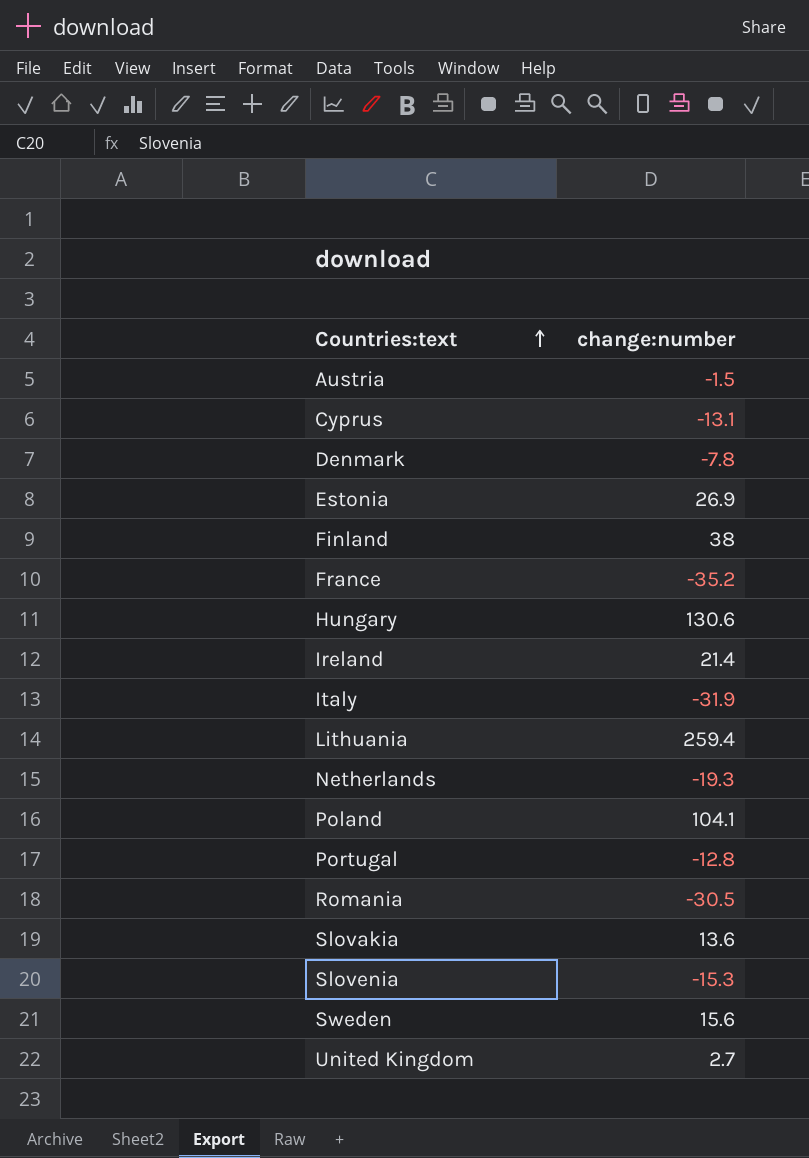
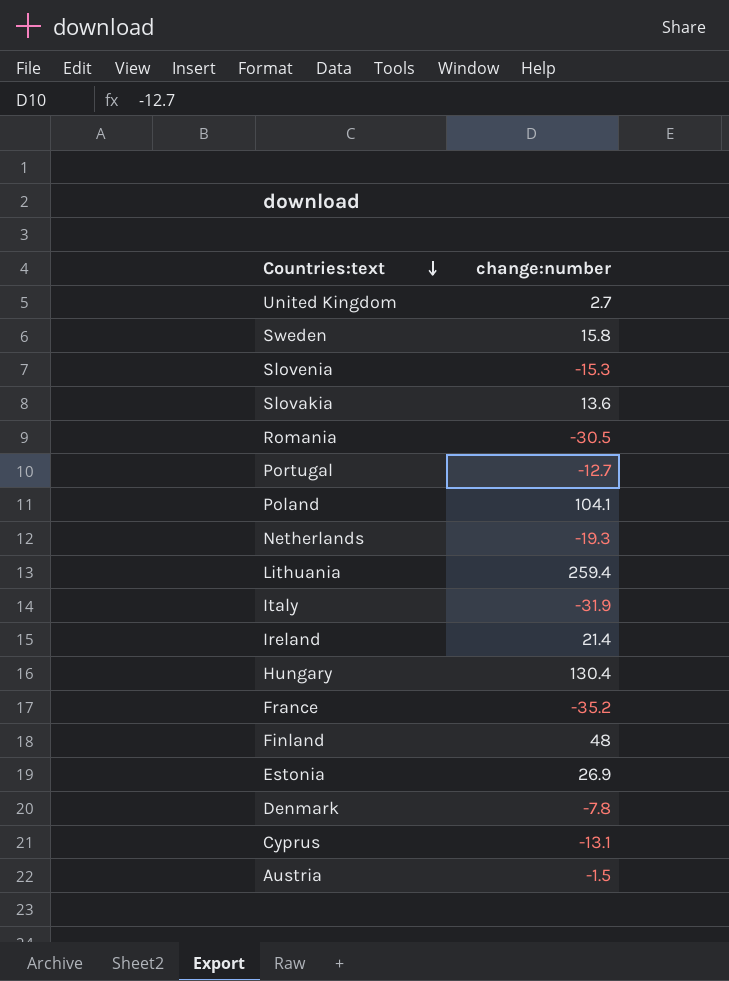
row order: Countries:text ascending -> Countries:text descending
Sweden | change:number: 15.6 -> 15.8
Portugal | change:number: -12.8 -> -12.7
Hungary | change:number: 130.6 -> 130.4
Finland | change:number: 38 -> 48

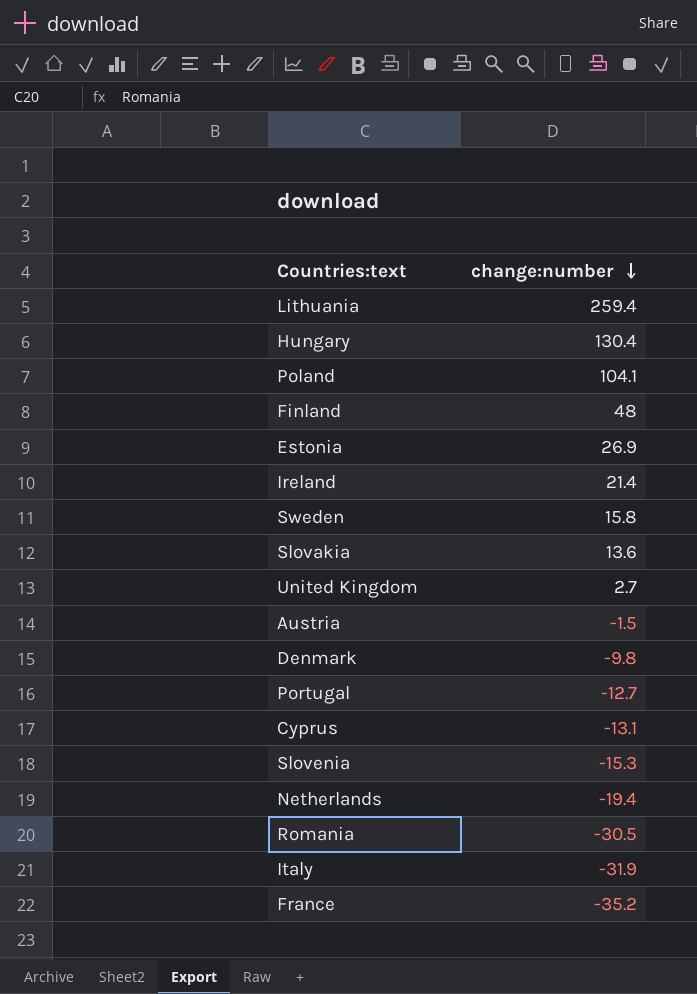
row order: Countries:text descending -> change:number descending
Denmark | change:number: -7.8 -> -9.8
Netherlands | change:number: -19.3 -> -19.4

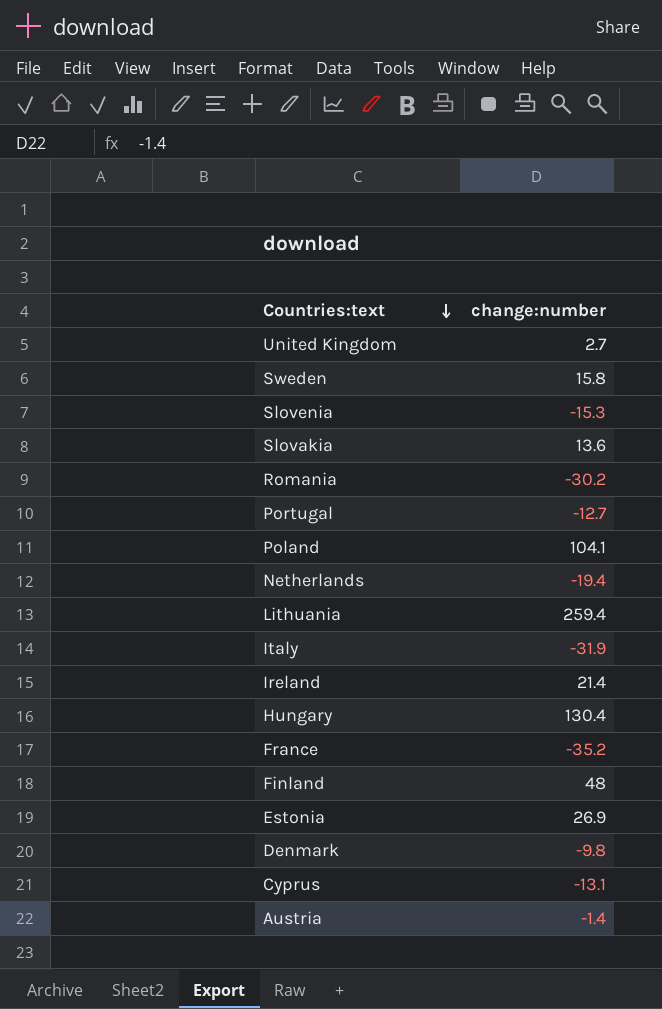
row order: change:number descending -> Countries:text descending
Romania | change:number: -30.5 -> -30.2
Austria | change:number: -1.5 -> -1.4

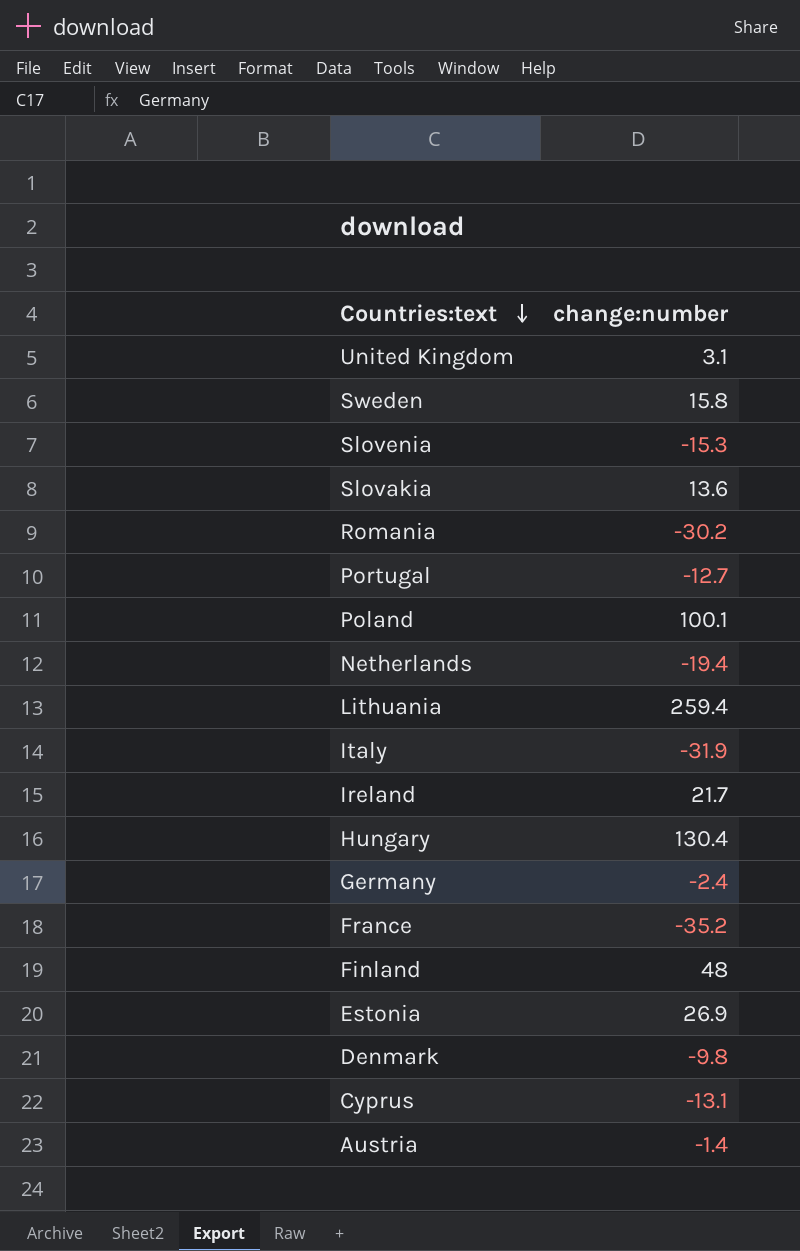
United Kingdom | change:number: 2.7 -> 3.1
Poland | change:number: 104.1 -> 100.1
Ireland | change:number: 21.4 -> 21.7
row Germany: none -> -2.4

